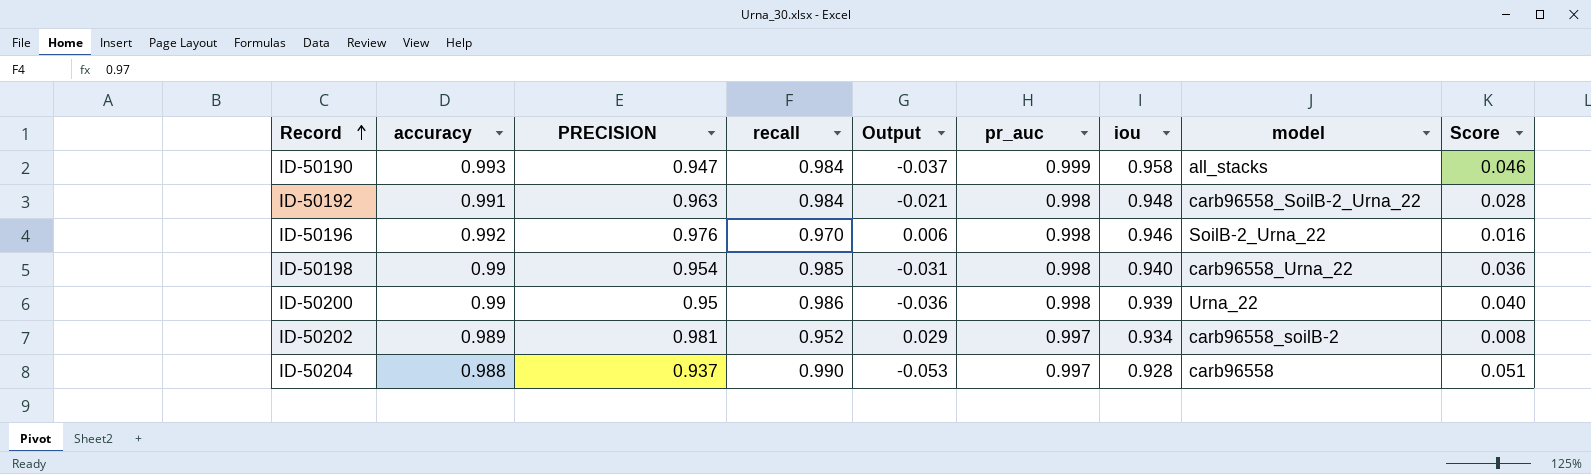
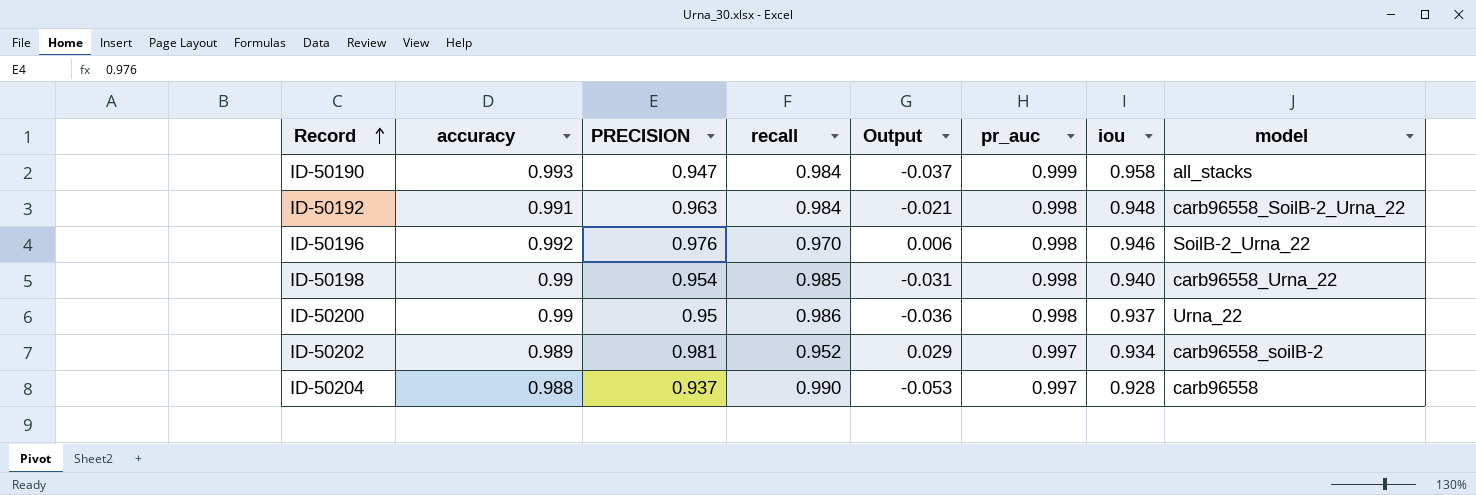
column Score | formula: [accuracy] - [PRECISION] -> none
ID-50200 | iou: 0.939 -> 0.937

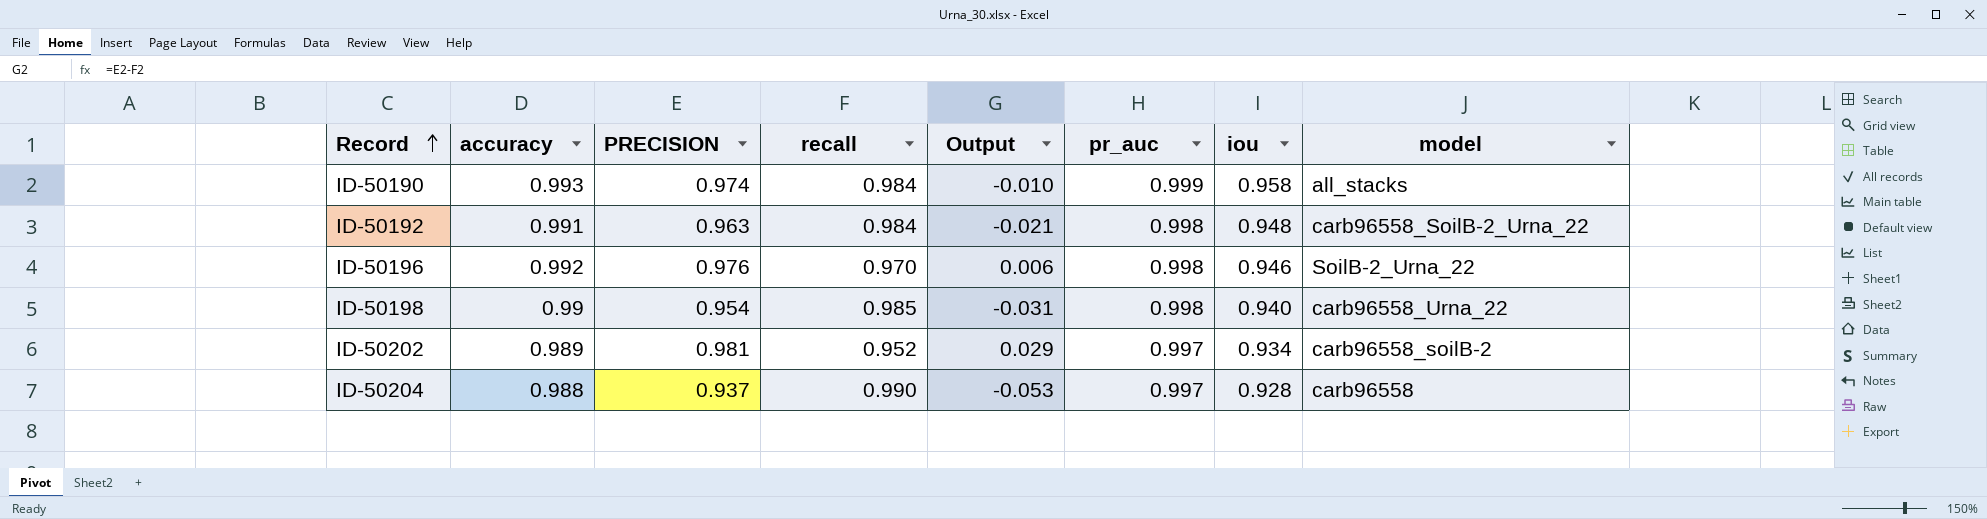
row ID-50200: 0.99 | 0.95 | 0.986 | -0.036 | 0.998 | 0.937 | Urna_22 -> none
ID-50190 | PRECISION: 0.947 -> 0.974
ID-50190 | Output: -0.037 -> -0.010

